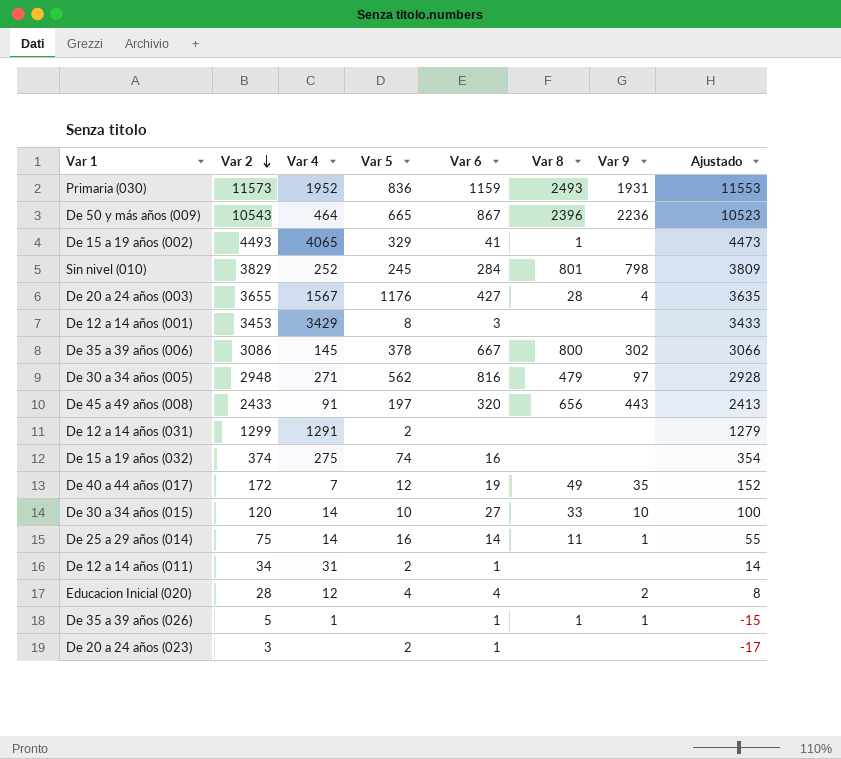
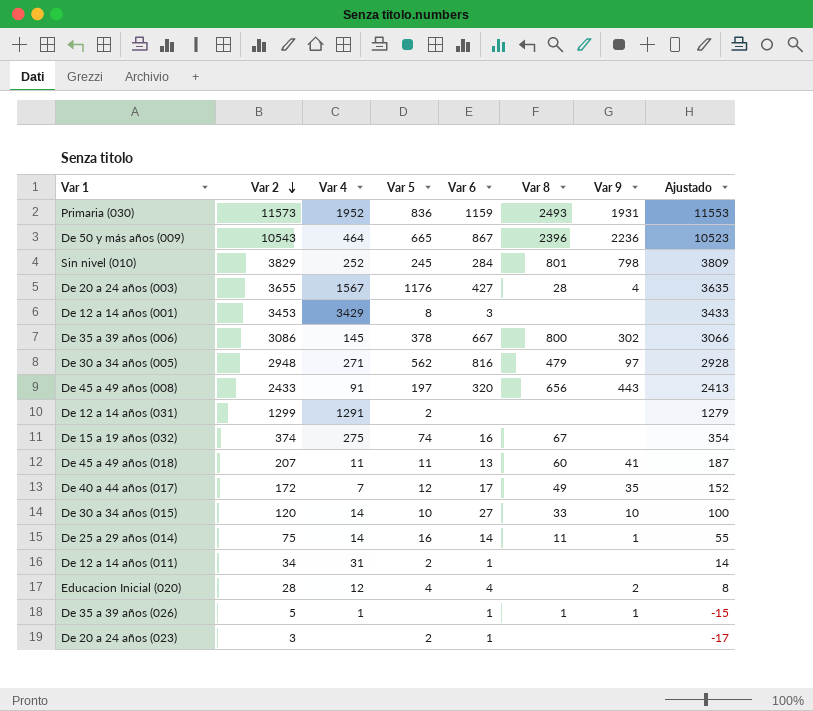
row De 15 a 19 años (002): 4493 | 4065 | 329 | 41 | 1 | none | 4473 -> none
De 15 a 19 años (032) | Var 8: none -> 67
row De 45 a 49 años (018): none -> 207 | 11 | 11 | 13 | 60 | 41 | 187
De 40 a 44 años (017) | Var 6: 19 -> 17

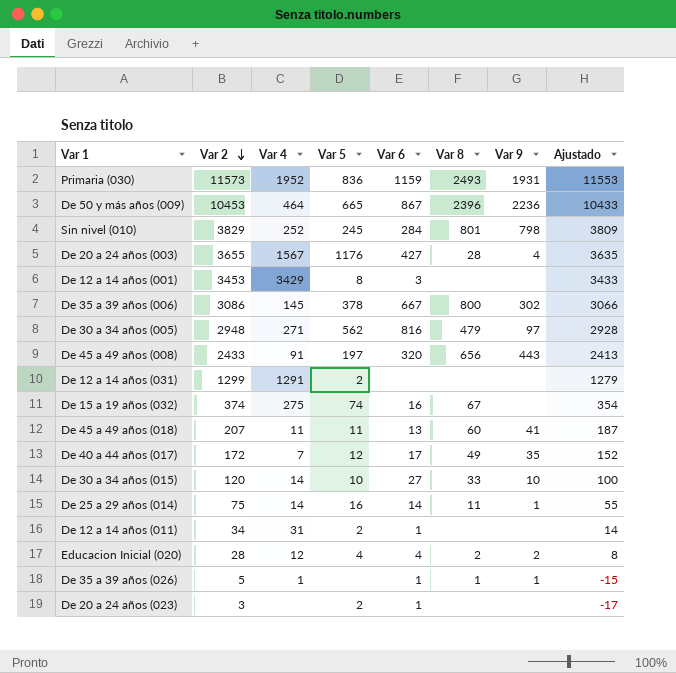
De 50 y más años (009) | Var 2: 10543 -> 10453
De 50 y más años (009) | Ajustado: 10523 -> 10433
Educacion Inicial (020) | Var 8: none -> 2

